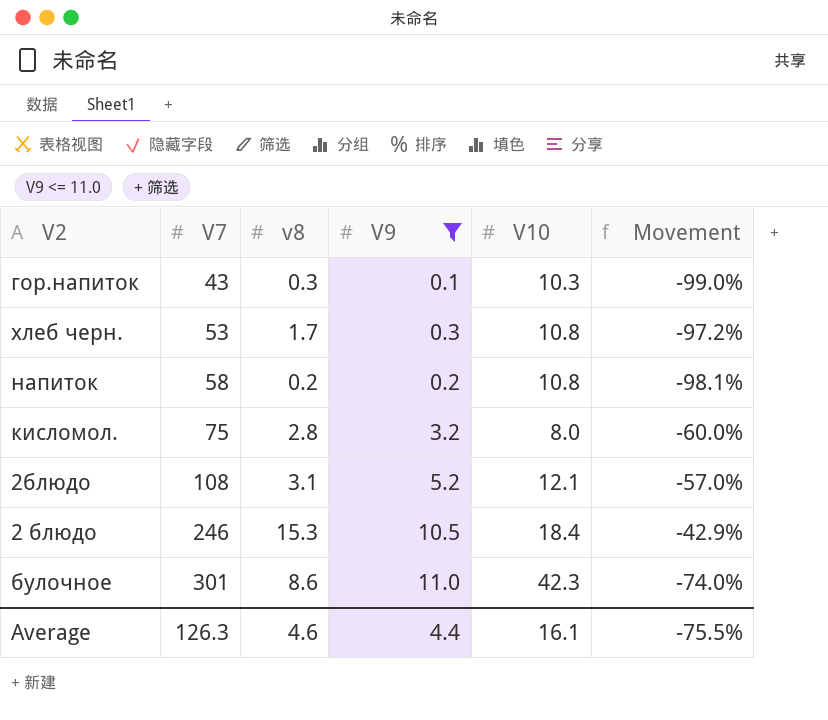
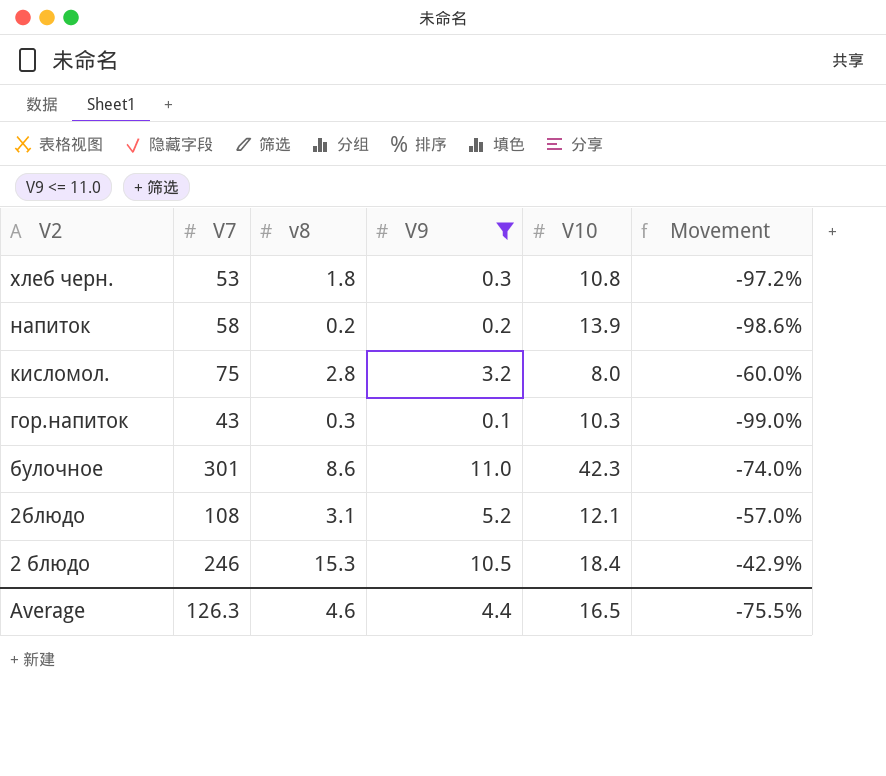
row order: V7 ascending -> V2 descending
хлеб черн. | v8: 1.7 -> 1.8
напиток | V10: 10.8 -> 13.9
напиток | Movement: -98.1% -> -98.6%
Average | V10: 16.1 -> 16.5

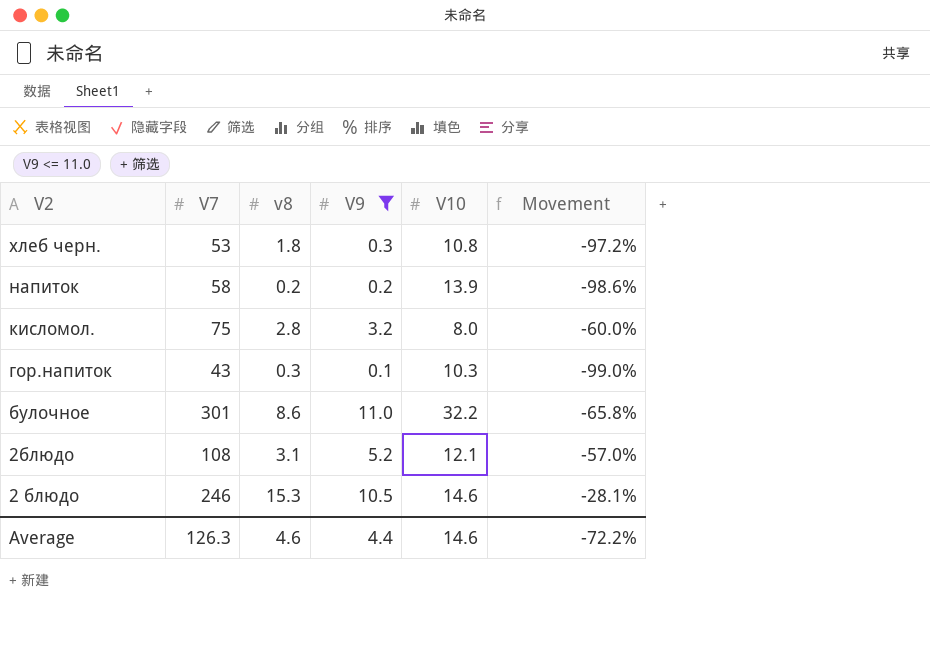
булочное | V10: 42.3 -> 32.2
булочное | Movement: -74.0% -> -65.8%
2 блюдо | V10: 18.4 -> 14.6
2 блюдо | Movement: -42.9% -> -28.1%
Average | V10: 16.5 -> 14.6
Average | Movement: -75.5% -> -72.2%

